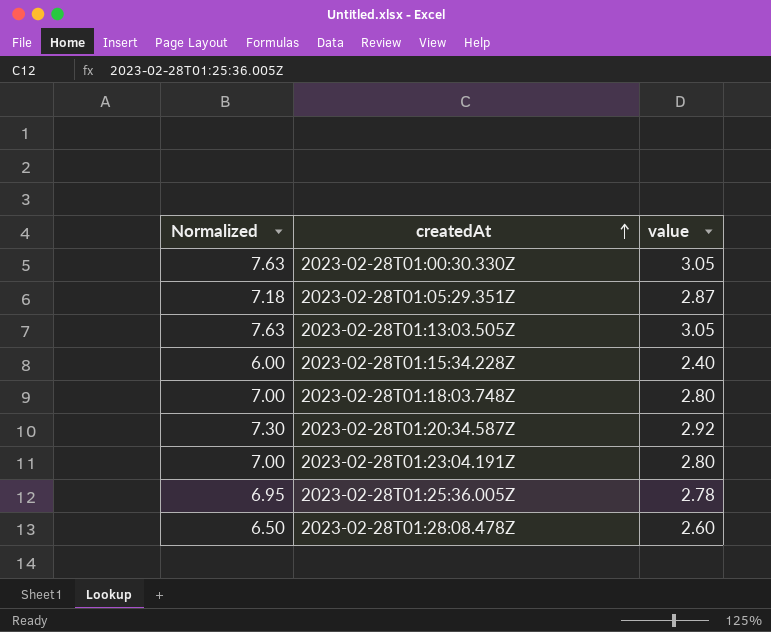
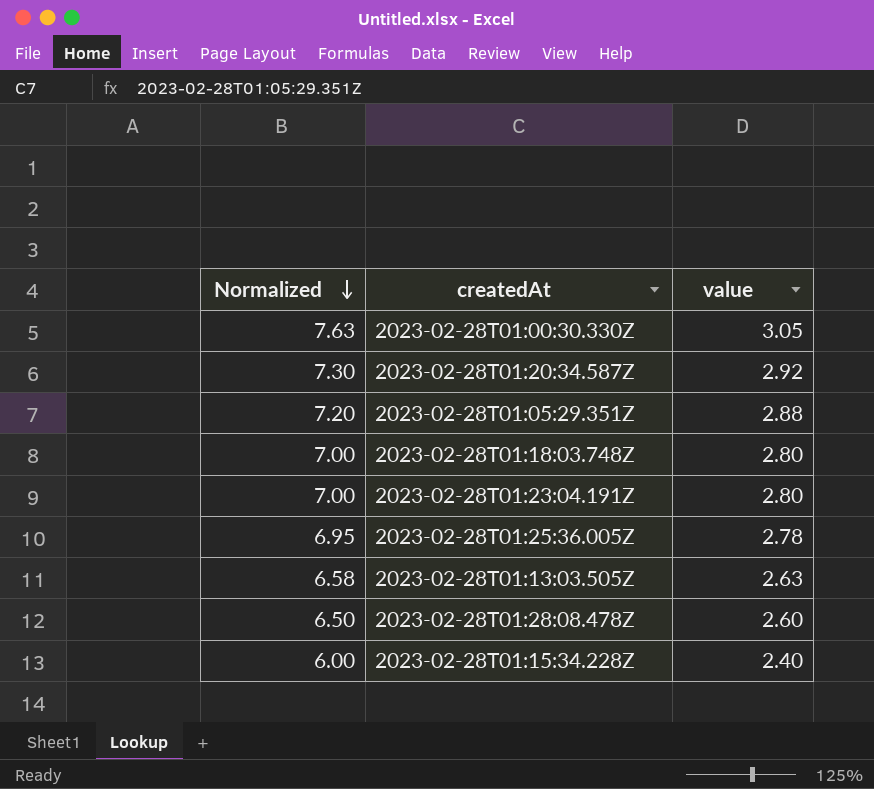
row order: createdAt ascending -> Normalized descending
2023-02-28T01:05:29.351Z | Normalized: 7.18 -> 7.20
2023-02-28T01:05:29.351Z | value: 2.87 -> 2.88
2023-02-28T01:13:03.505Z | Normalized: 7.63 -> 6.58
2023-02-28T01:13:03.505Z | value: 3.05 -> 2.63

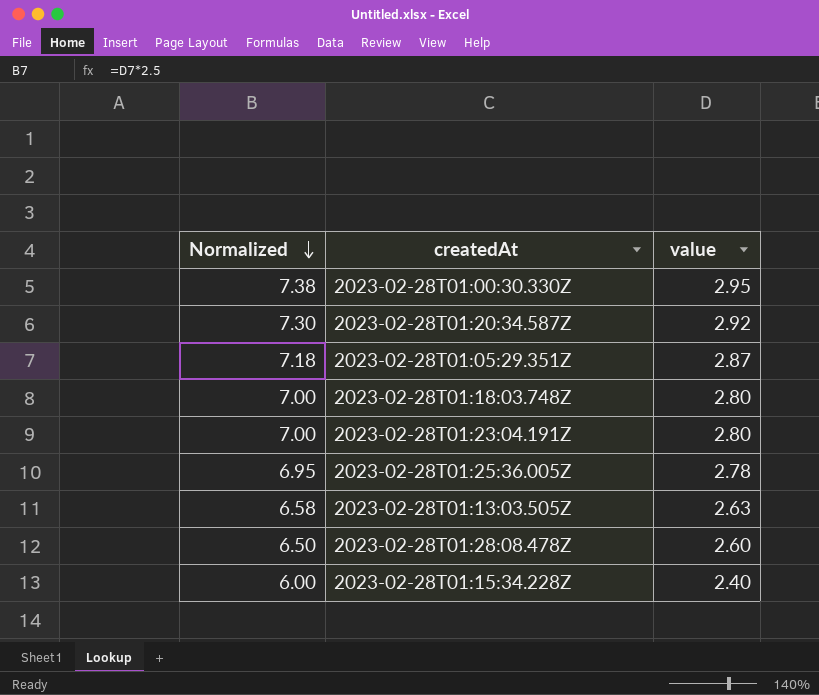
2023-02-28T01:00:30.330Z | Normalized: 7.63 -> 7.38
2023-02-28T01:00:30.330Z | value: 3.05 -> 2.95
2023-02-28T01:05:29.351Z | Normalized: 7.20 -> 7.18
2023-02-28T01:05:29.351Z | value: 2.88 -> 2.87

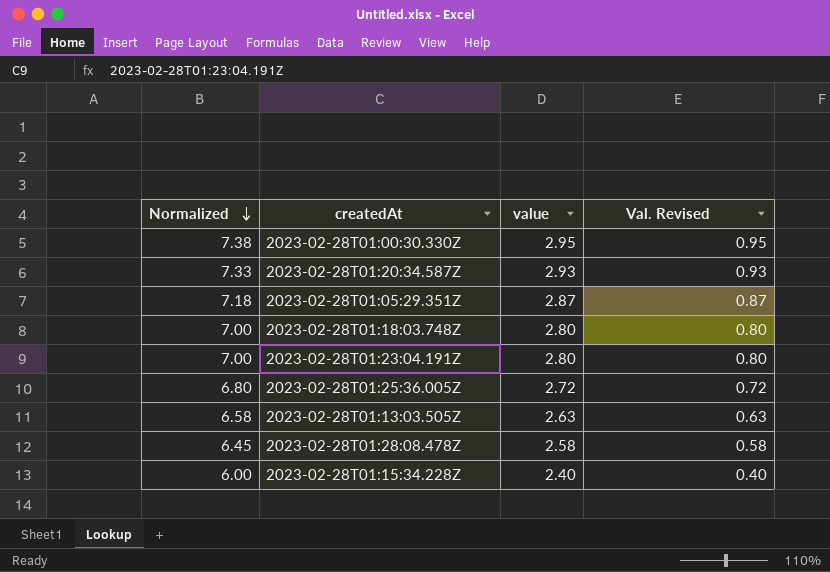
column Val. Revised | formula: none -> [value] - 2
2023-02-28T01:20:34.587Z | Normalized: 7.30 -> 7.33
2023-02-28T01:20:34.587Z | value: 2.92 -> 2.93
2023-02-28T01:25:36.005Z | Normalized: 6.95 -> 6.80
2023-02-28T01:25:36.005Z | value: 2.78 -> 2.72
2023-02-28T01:28:08.478Z | Normalized: 6.50 -> 6.45
2023-02-28T01:28:08.478Z | value: 2.60 -> 2.58

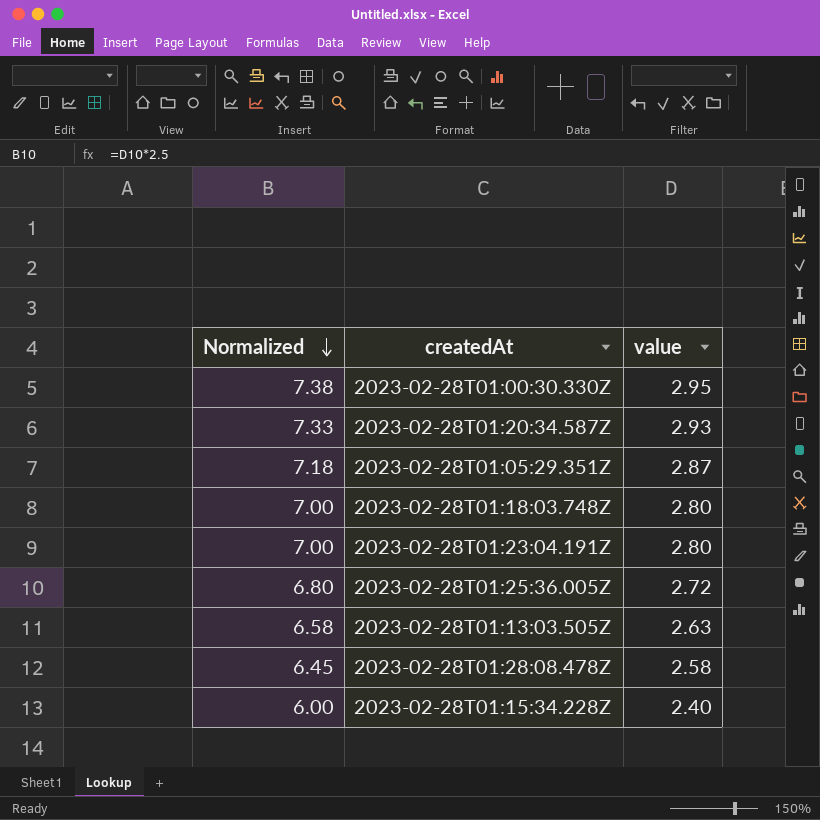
column Val. Revised | formula: [value] - 2 -> none

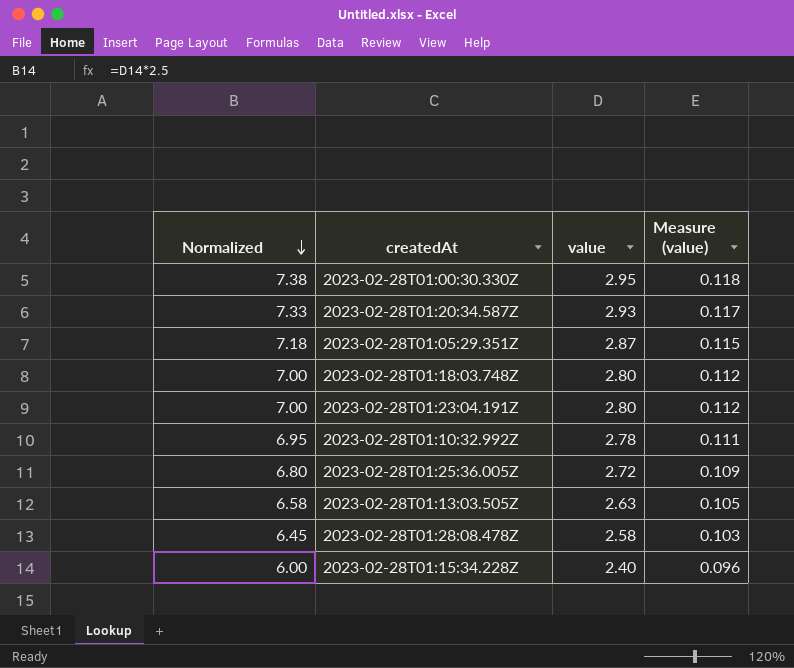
column Measure (value) | formula: none -> [value] * 0.04
row 2023-02-28T01:10:32.992Z: none -> 6.95 | 2.78 | 0.111

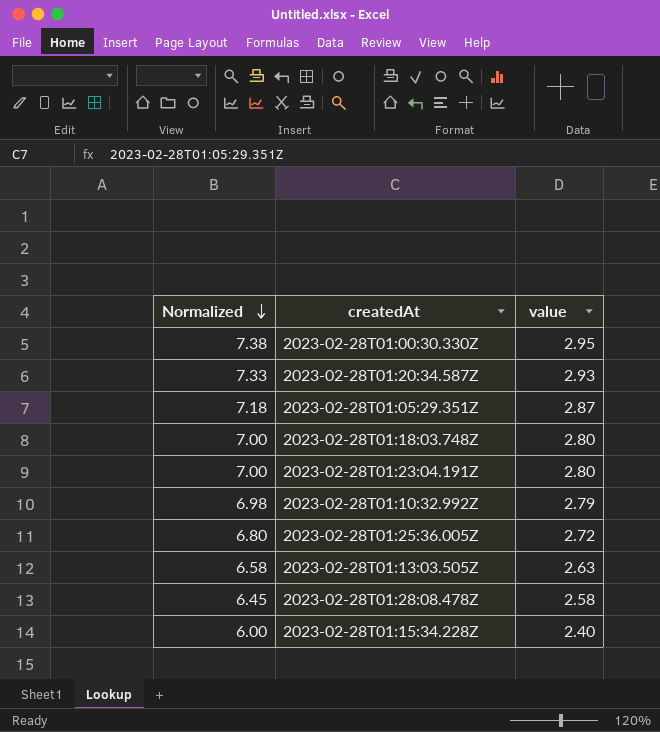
column Measure (value) | formula: [value] * 0.04 -> none
2023-02-28T01:10:32.992Z | Normalized: 6.95 -> 6.98
2023-02-28T01:10:32.992Z | value: 2.78 -> 2.79

